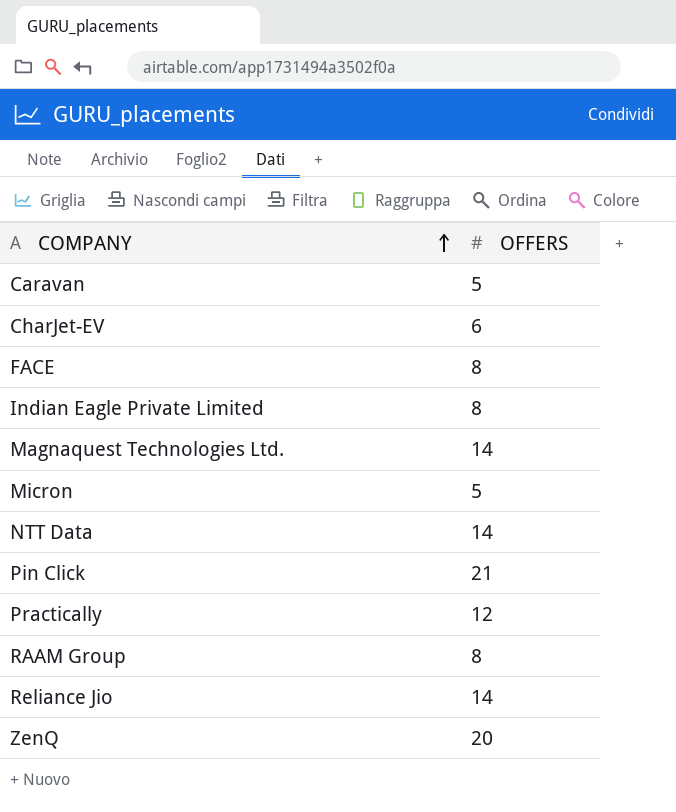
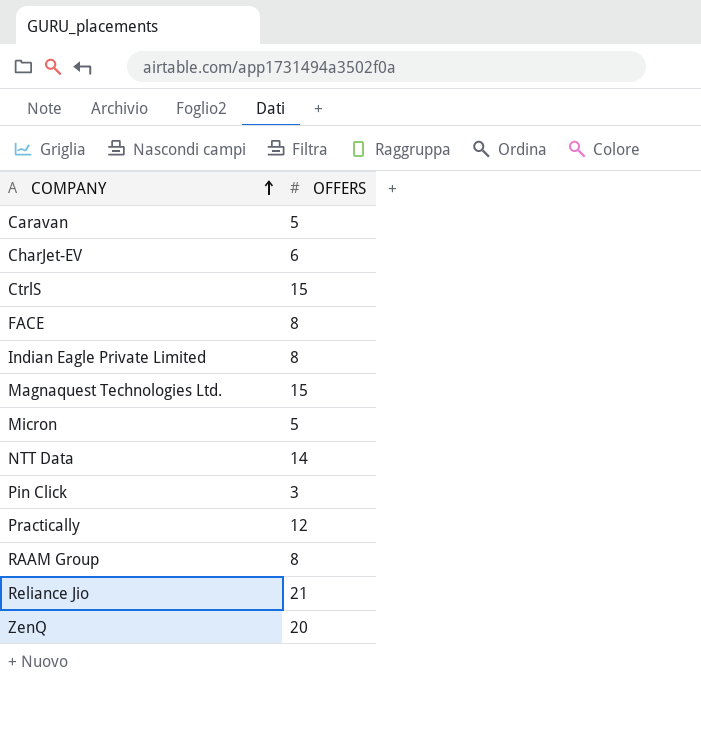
row CtrlS: none -> 15
Magnaquest Technologies Ltd. | OFFERS: 14 -> 15
Pin Click | OFFERS: 21 -> 3
Reliance Jio | OFFERS: 14 -> 21

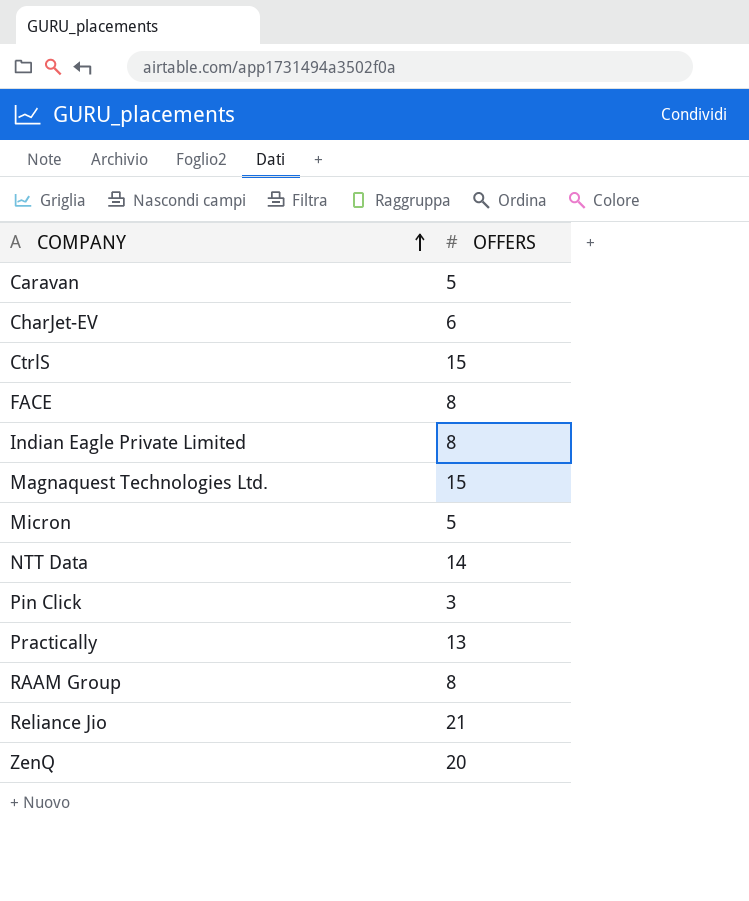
Practically | OFFERS: 12 -> 13

